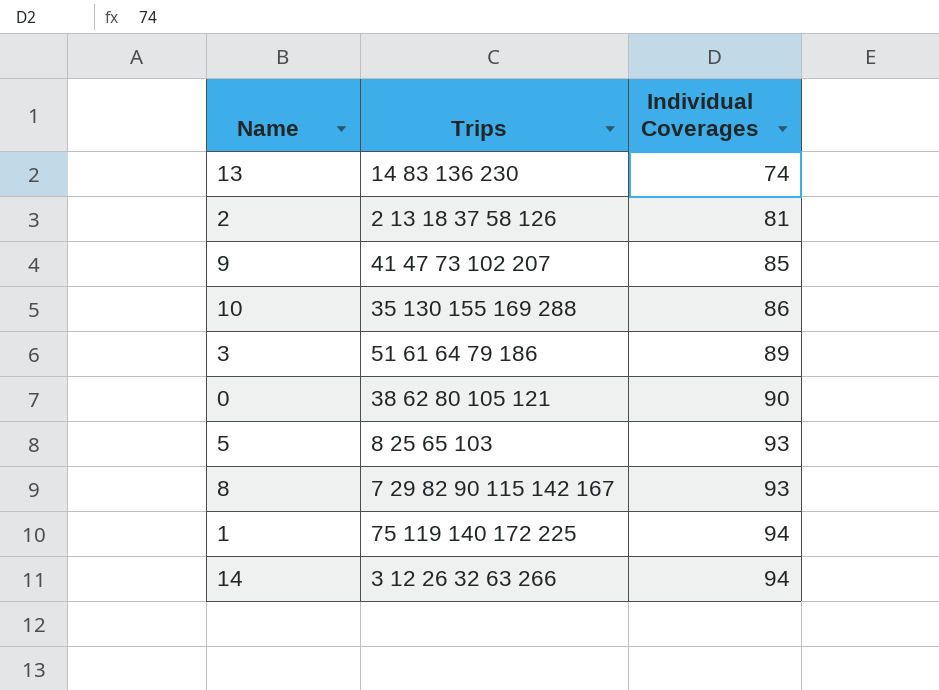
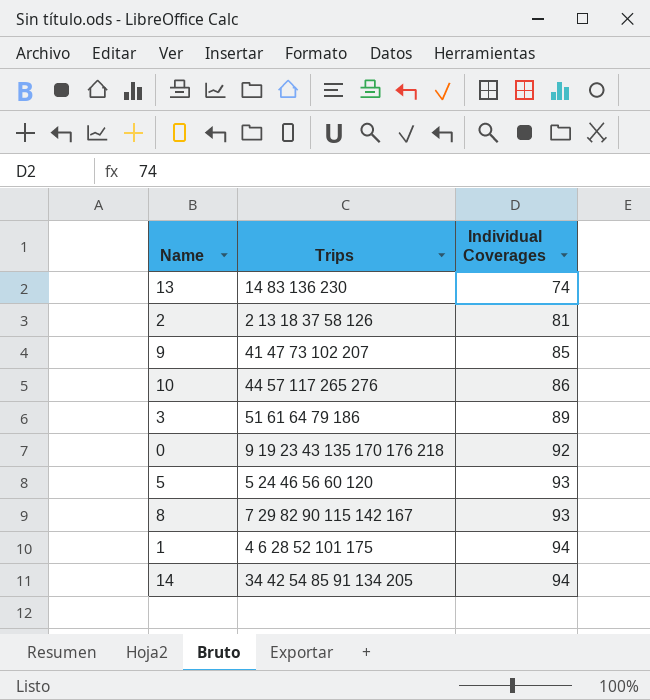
10 | Trips: 35 130 155 169 288 -> 44 57 117 265 276
0 | Trips: 38 62 80 105 121 -> 9 19 23 43 135 170 176 218
0 | Individual Coverages: 90 -> 92
5 | Trips: 8 25 65 103 -> 5 24 46 56 60 120
1 | Trips: 75 119 140 172 225 -> 4 6 28 52 101 175
14 | Trips: 3 12 26 32 63 266 -> 34 42 54 85 91 134 205

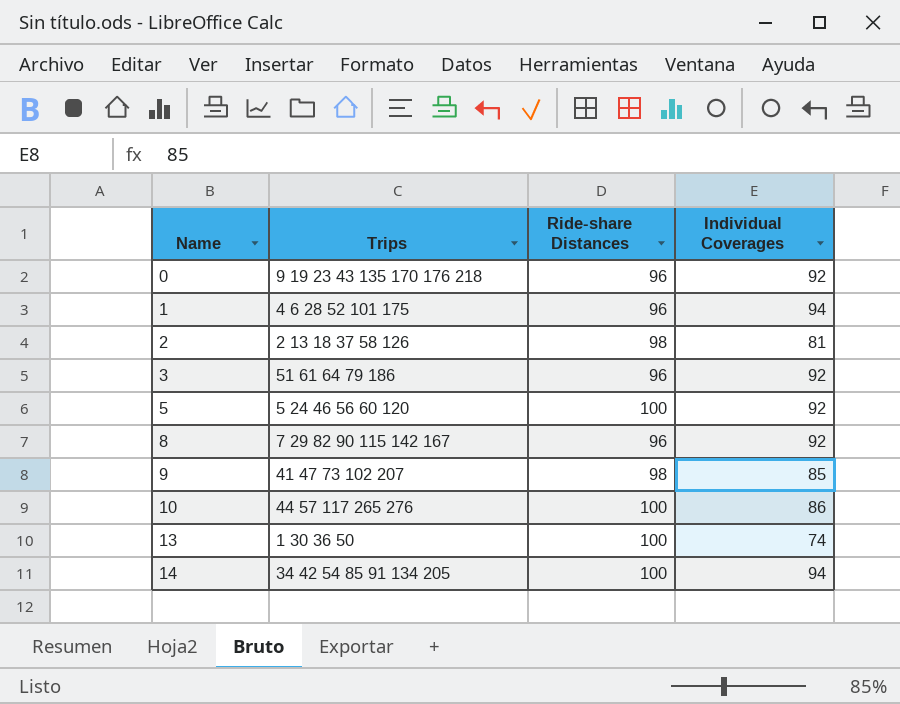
row order: Individual Coverages ascending -> Name ascending
column Ride-share Distances | position: none -> 3
3 | Individual Coverages: 89 -> 92
5 | Individual Coverages: 93 -> 92
8 | Individual Coverages: 93 -> 92
13 | Trips: 14 83 136 230 -> 1 30 36 50

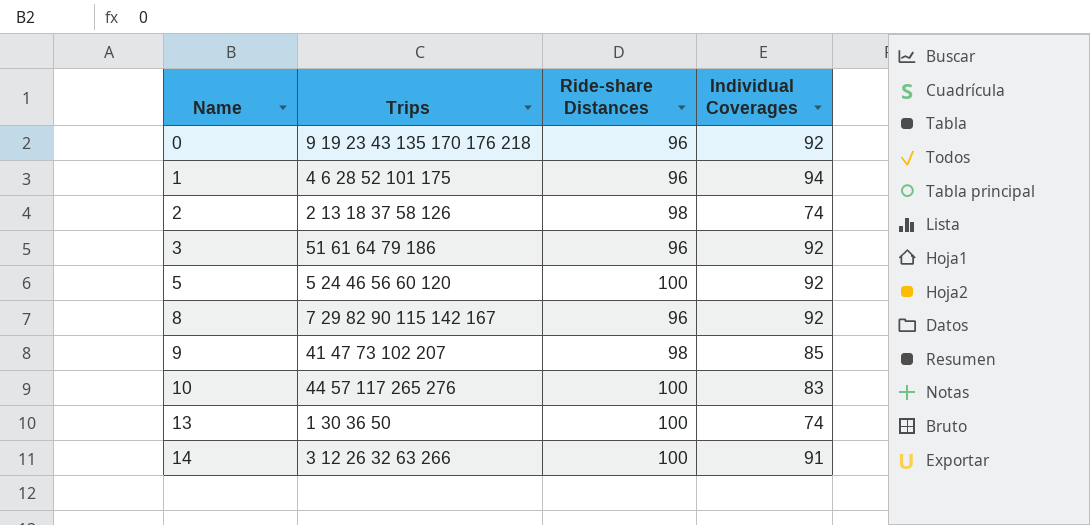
2 | Individual Coverages: 81 -> 74
10 | Individual Coverages: 86 -> 83
14 | Trips: 34 42 54 85 91 134 205 -> 3 12 26 32 63 266
14 | Individual Coverages: 94 -> 91

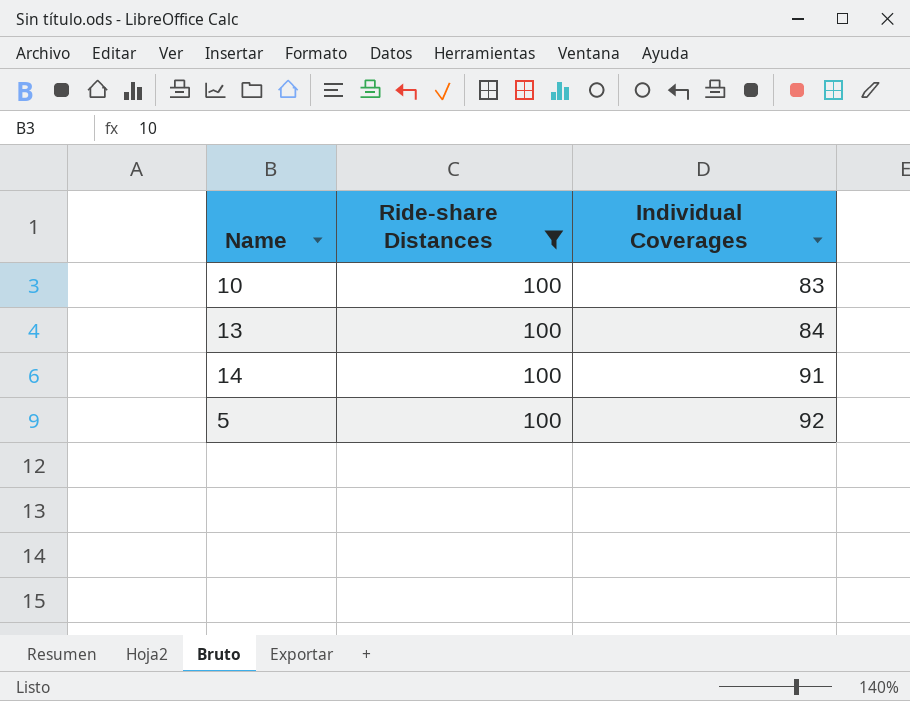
filter: none -> Ride-share Distances = 100
row order: Name ascending -> Individual Coverages ascending
column Trips | position: 2 -> none
13 | Individual Coverages: 74 -> 84

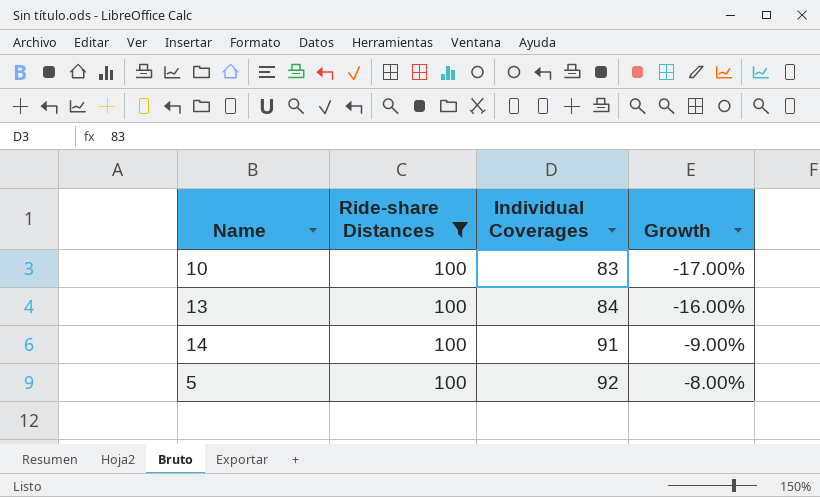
column Growth | formula: none -> ([Individual Coverages] - [Ride-share Distances]) / [Ride-share Distances]

